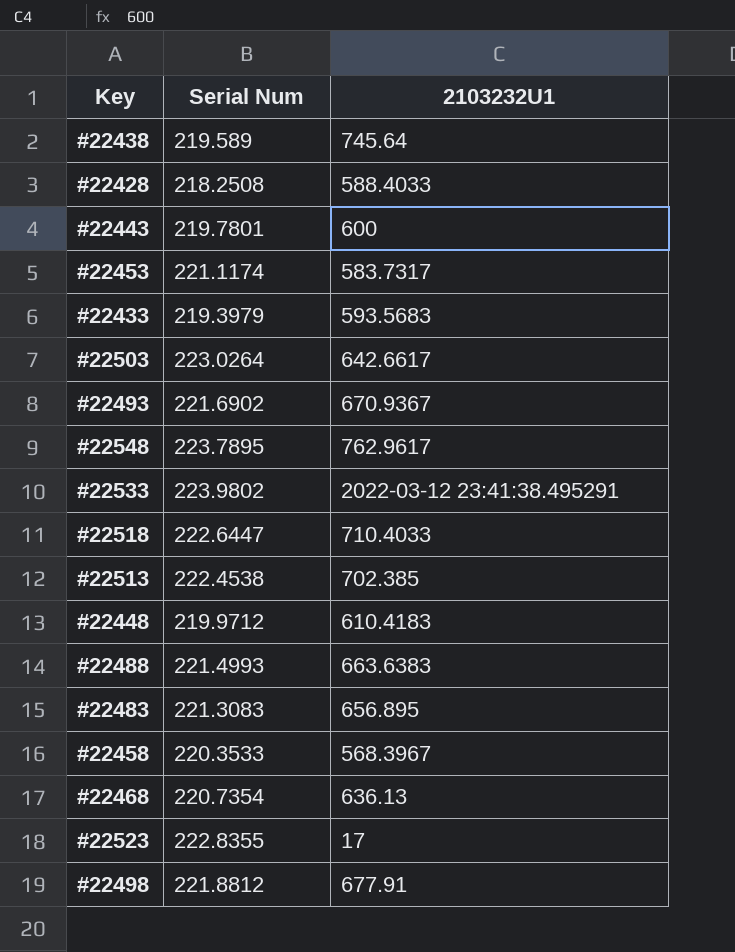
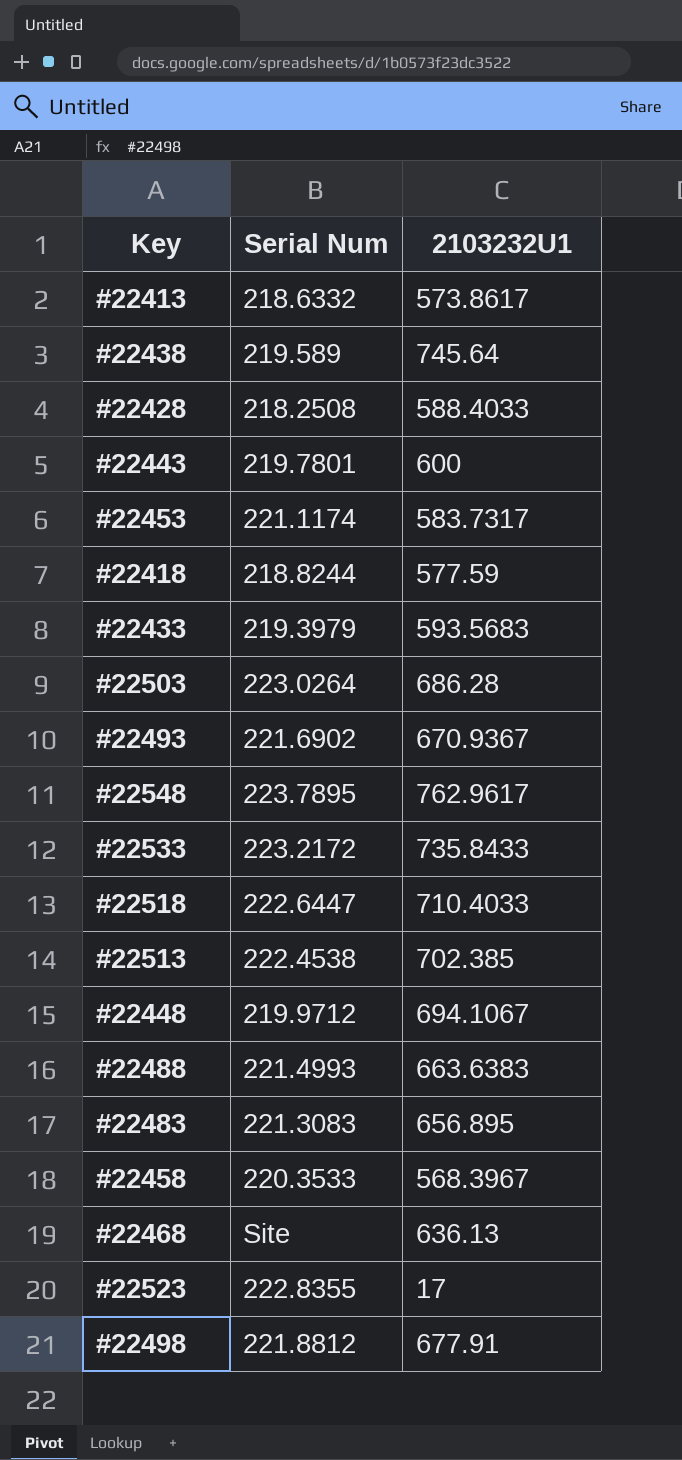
row #22413: none -> 218.6332 | 573.8617
row #22418: none -> 218.8244 | 577.59
#22503 | 2103232U1: 642.6617 -> 686.28
#22533 | Serial Num: 223.9802 -> 223.2172
#22533 | 2103232U1: 2022-03-12 23:41:38.495291 -> 735.8433
#22448 | 2103232U1: 610.4183 -> 694.1067
#22468 | Serial Num: 220.7354 -> Site

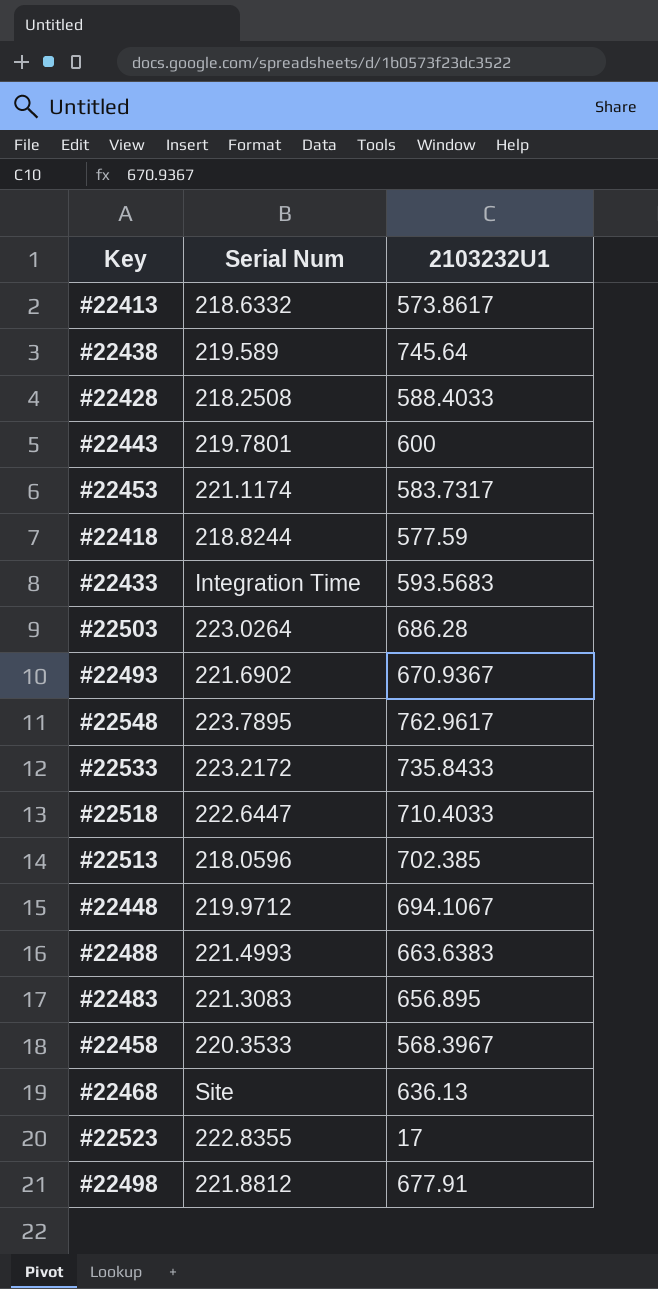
#22433 | Serial Num: 219.3979 -> Integration Time
#22513 | Serial Num: 222.4538 -> 218.0596

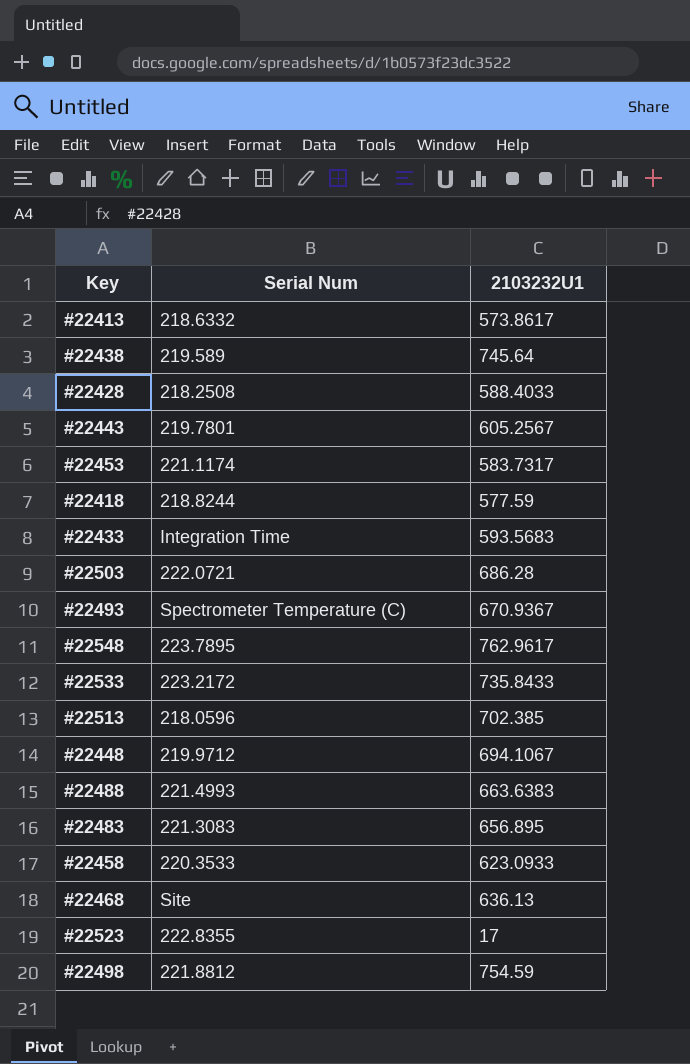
row #22518: 222.6447 | 710.4033 -> none
#22443 | 2103232U1: 600 -> 605.2567
#22503 | Serial Num: 223.0264 -> 222.0721
#22493 | Serial Num: 221.6902 -> Spectrometer Temperature (C)
#22458 | 2103232U1: 568.3967 -> 623.0933
#22498 | 2103232U1: 677.91 -> 754.59

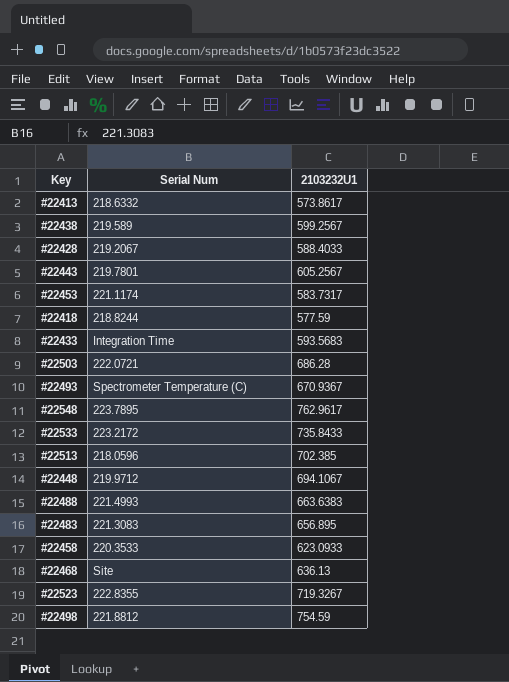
#22438 | 2103232U1: 745.64 -> 599.2567
#22428 | Serial Num: 218.2508 -> 219.2067
#22523 | 2103232U1: 17 -> 719.3267

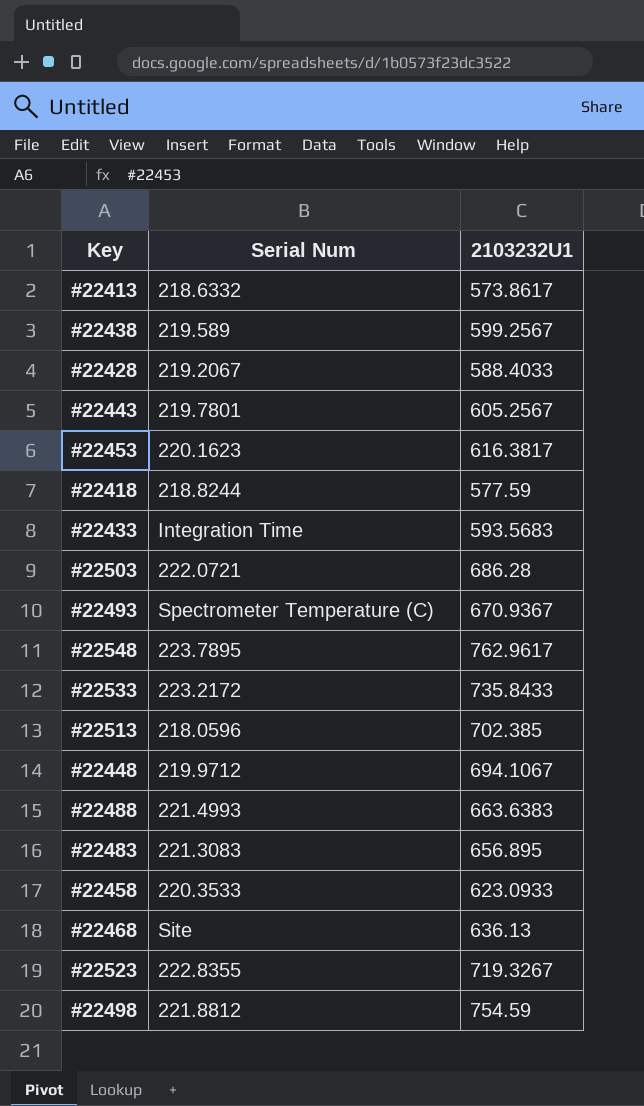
#22453 | Serial Num: 221.1174 -> 220.1623
#22453 | 2103232U1: 583.7317 -> 616.3817

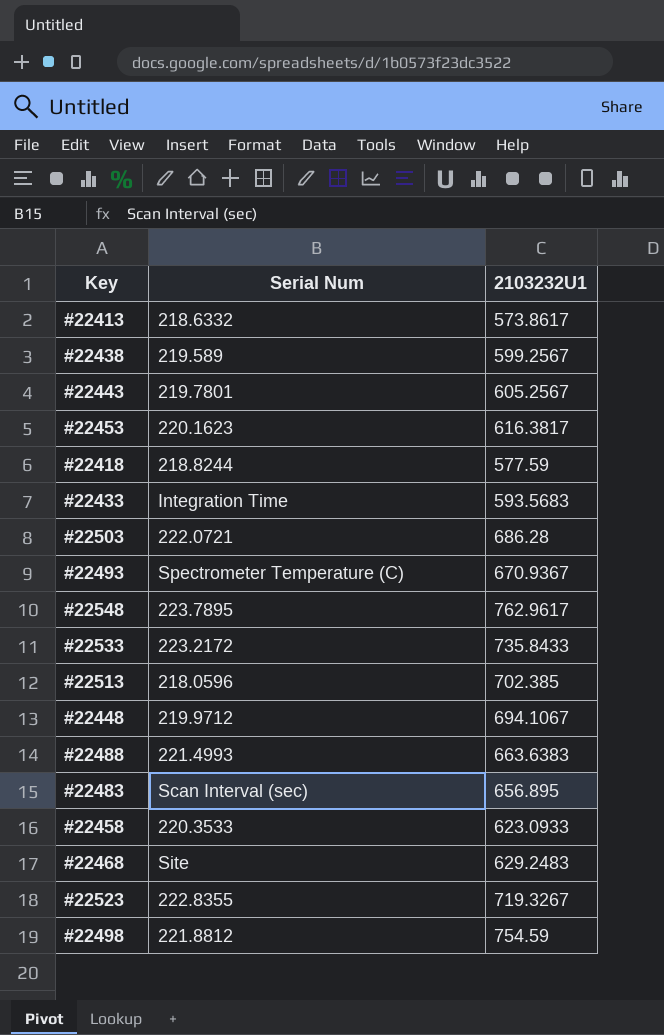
row #22428: 219.2067 | 588.4033 -> none
#22483 | Serial Num: 221.3083 -> Scan Interval (sec)
#22468 | 2103232U1: 636.13 -> 629.2483

